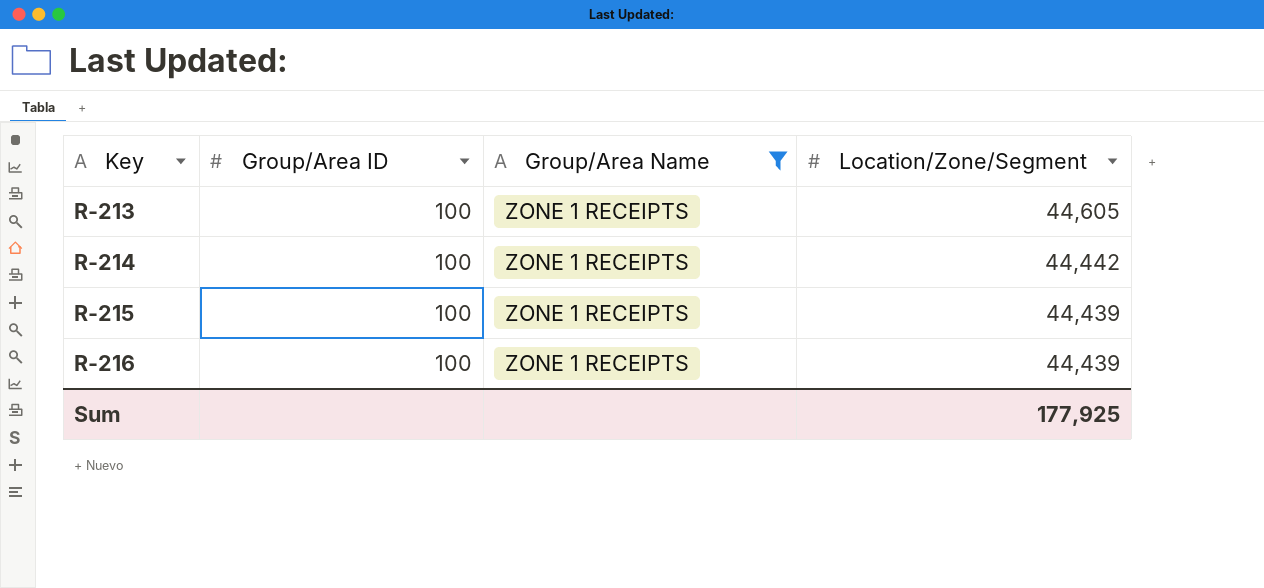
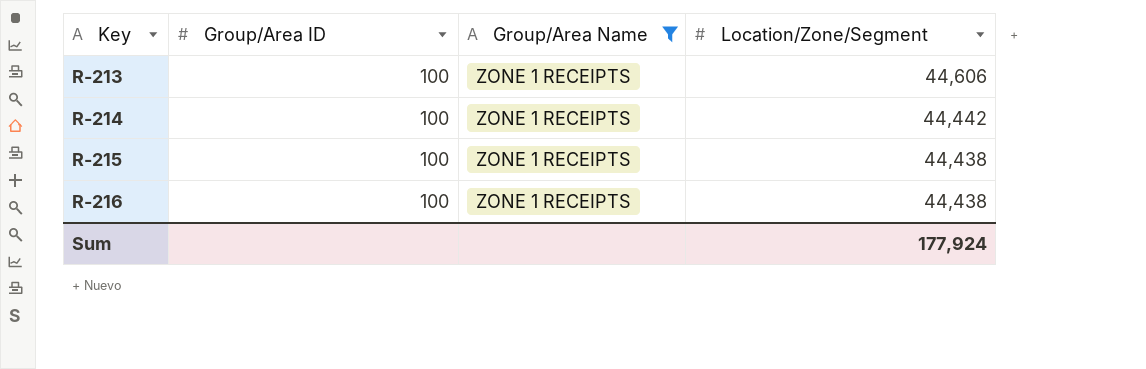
R-213 | Location/Zone/Segment: 44,605 -> 44,606
R-215 | Location/Zone/Segment: 44,439 -> 44,438
R-216 | Location/Zone/Segment: 44,439 -> 44,438
Sum | Location/Zone/Segment: 177,925 -> 177,924

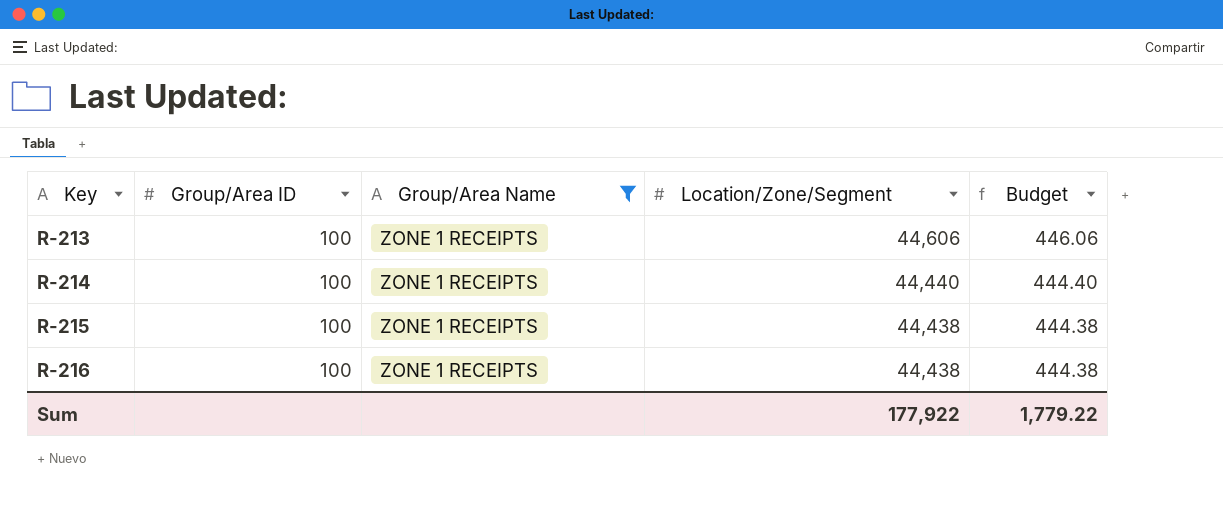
column Budget | formula: none -> [Location/Zone/Segment] * 0.01
R-214 | Location/Zone/Segment: 44,442 -> 44,440
Sum | Location/Zone/Segment: 177,924 -> 177,922

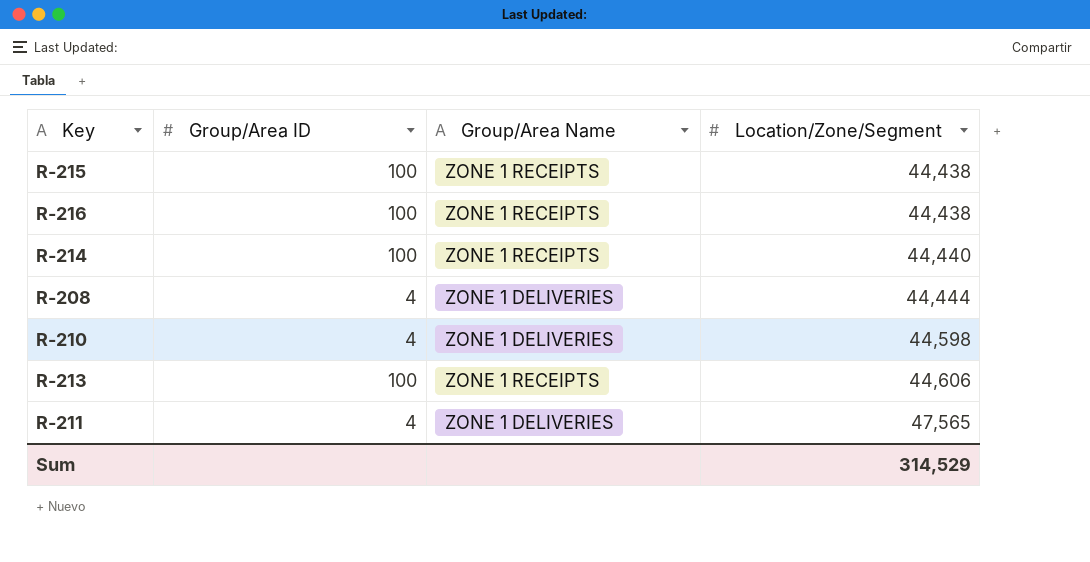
filter: Group/Area Name = ZONE 1 RECEIPTS -> none
row order: Key ascending -> Location/Zone/Segment ascending
column Budget | formula: [Location/Zone/Segment] * 0.01 -> none
Sum | Location/Zone/Segment: 177,922 -> 314,529

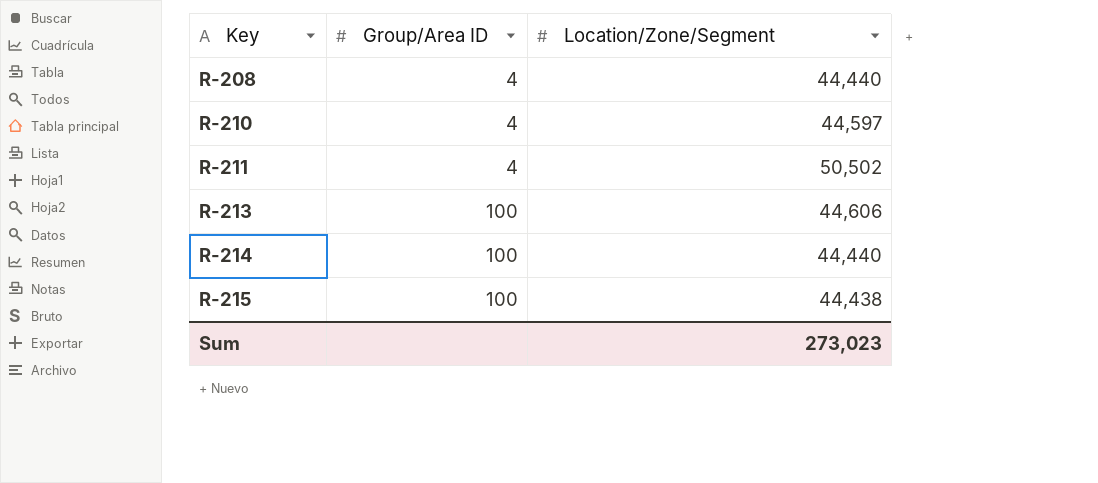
row order: Location/Zone/Segment ascending -> Key ascending
column Group/Area Name | position: 3 -> none
row R-216: 100 | ZONE 1 RECEIPTS | 44,438 -> none
R-208 | Location/Zone/Segment: 44,444 -> 44,440
R-210 | Location/Zone/Segment: 44,598 -> 44,597
R-211 | Location/Zone/Segment: 47,565 -> 50,502
Sum | Location/Zone/Segment: 314,529 -> 273,023

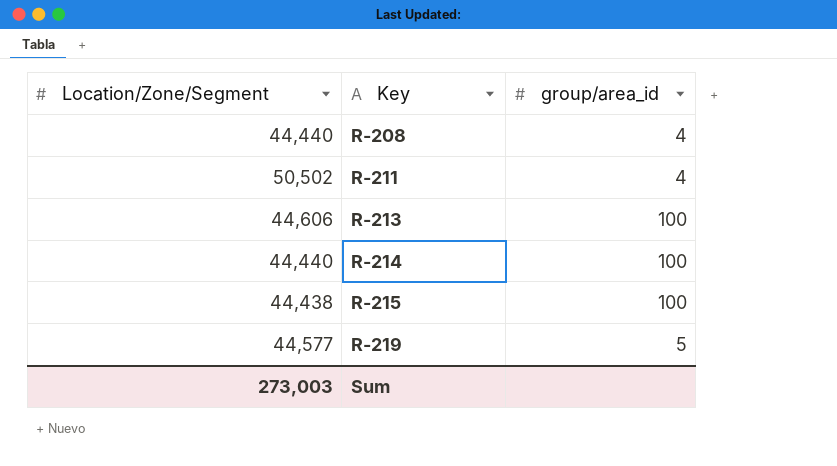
column Location/Zone/Segment | position: 3 -> 1
column name: Group/Area ID -> group/area_id
row R-210: 4 | 44,597 -> none
row R-219: none -> 44,577 | 5
Sum | Location/Zone/Segment: 273,023 -> 273,003

